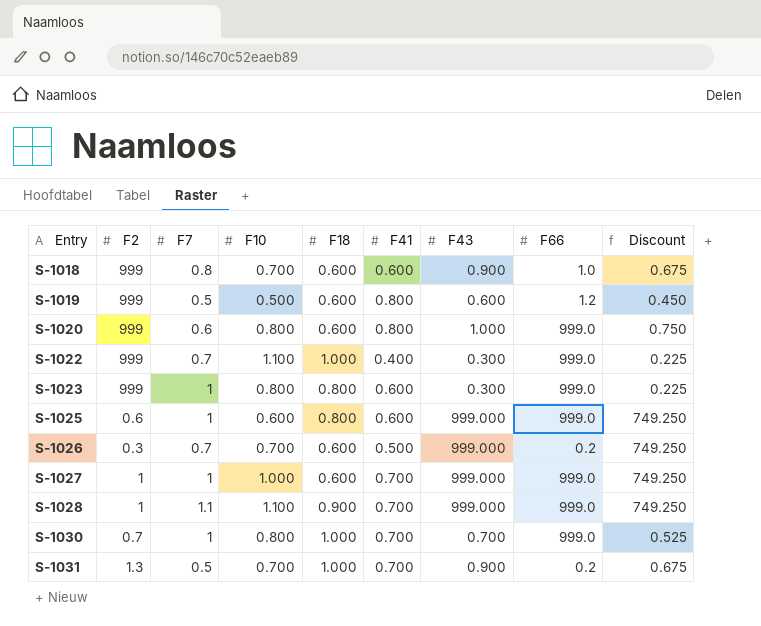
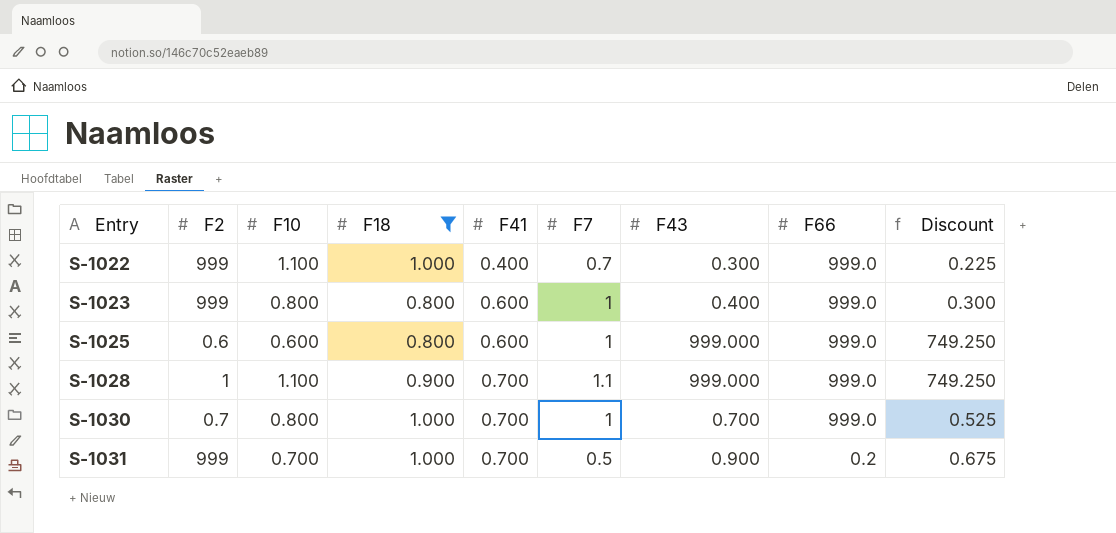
filter: none -> F18 != 0.600
column F7 | position: 3 -> 6
S-1023 | F43: 0.300 -> 0.400
S-1023 | Discount: 0.225 -> 0.300
S-1031 | F2: 1.3 -> 999

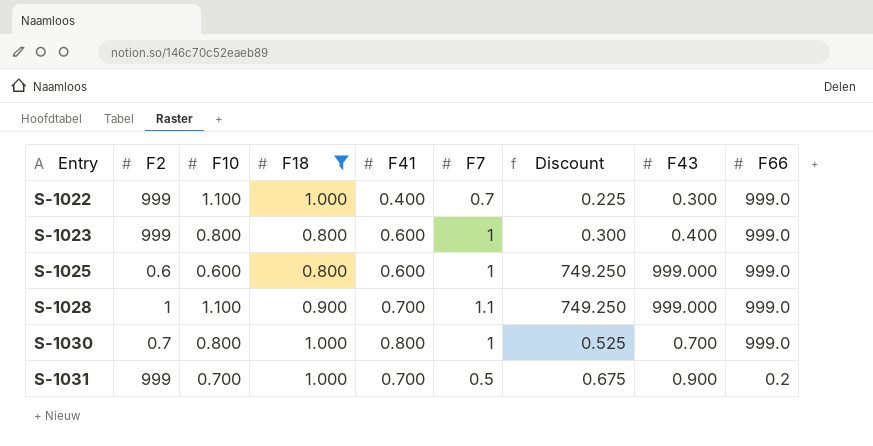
column Discount | position: 9 -> 7
S-1030 | F41: 0.700 -> 0.800

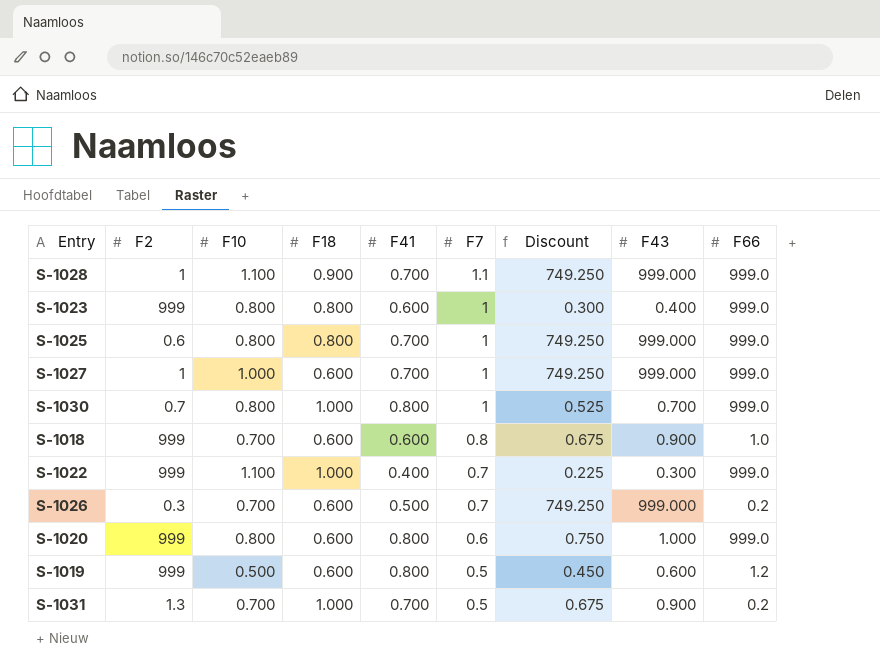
filter: F18 != 0.600 -> none
row order: Entry ascending -> F7 descending
S-1025 | F10: 0.600 -> 0.800
S-1025 | F41: 0.600 -> 0.700
S-1031 | F2: 999 -> 1.3

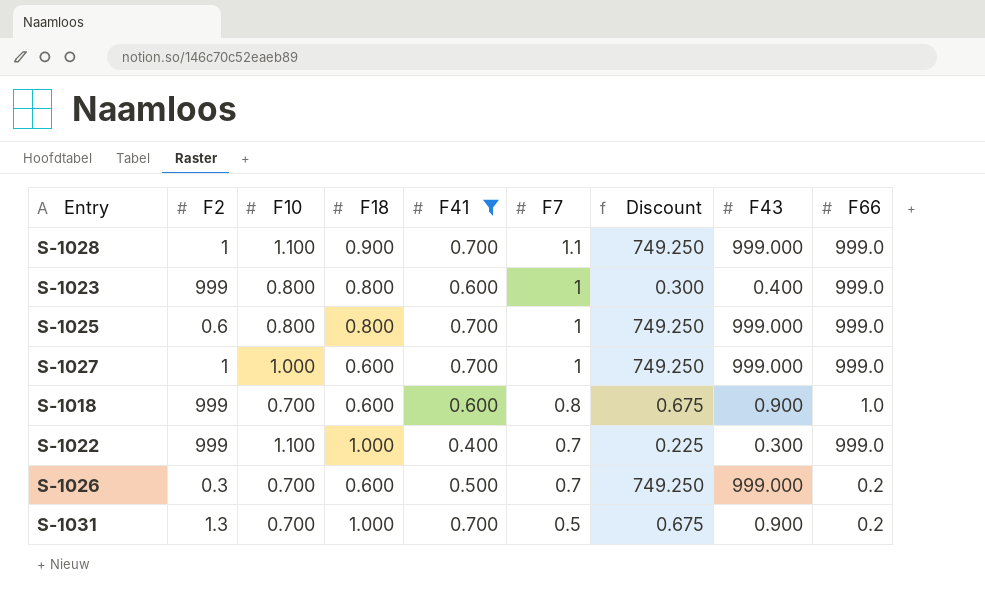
filter: none -> F41 != 0.800

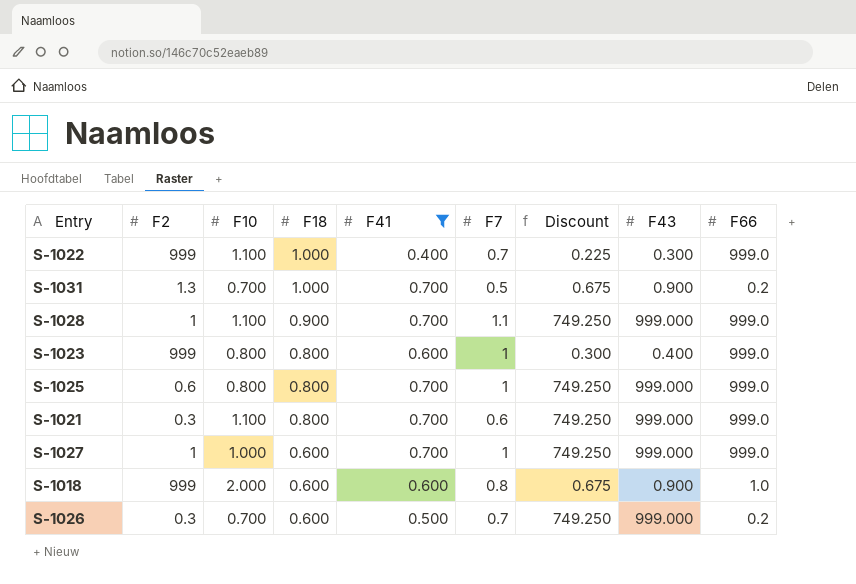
row order: F7 descending -> F18 descending
row S-1021: none -> 0.3 | 1.100 | 0.800 | 0.700 | 0.6 | 749.250 | 999.000 | 999.0
S-1018 | F10: 0.700 -> 2.000

